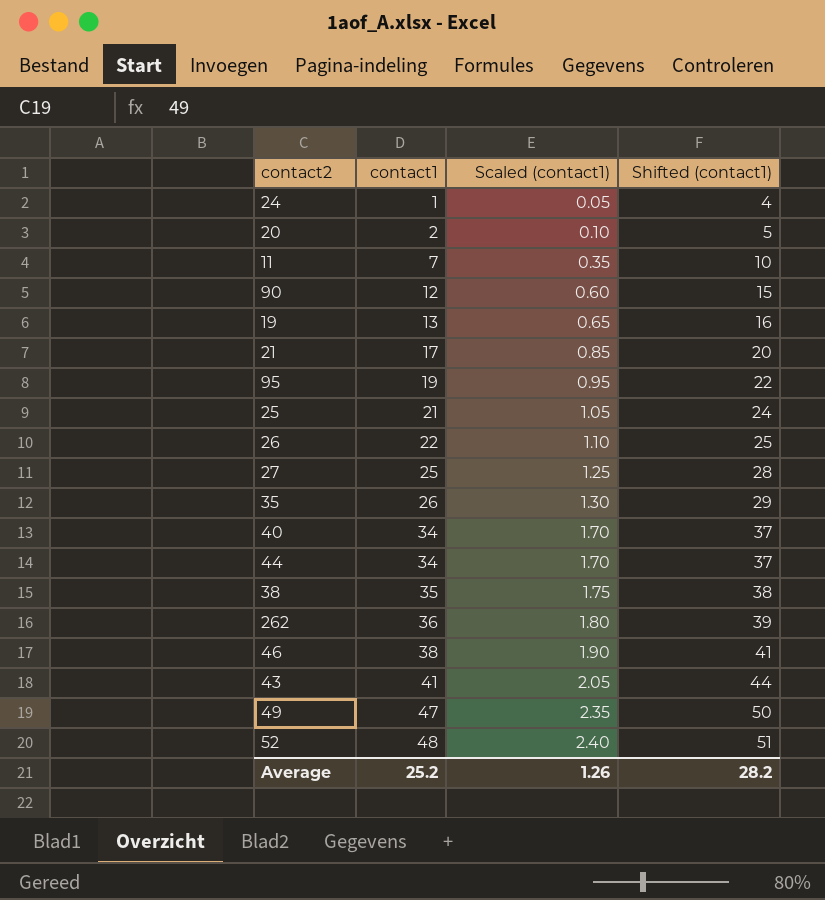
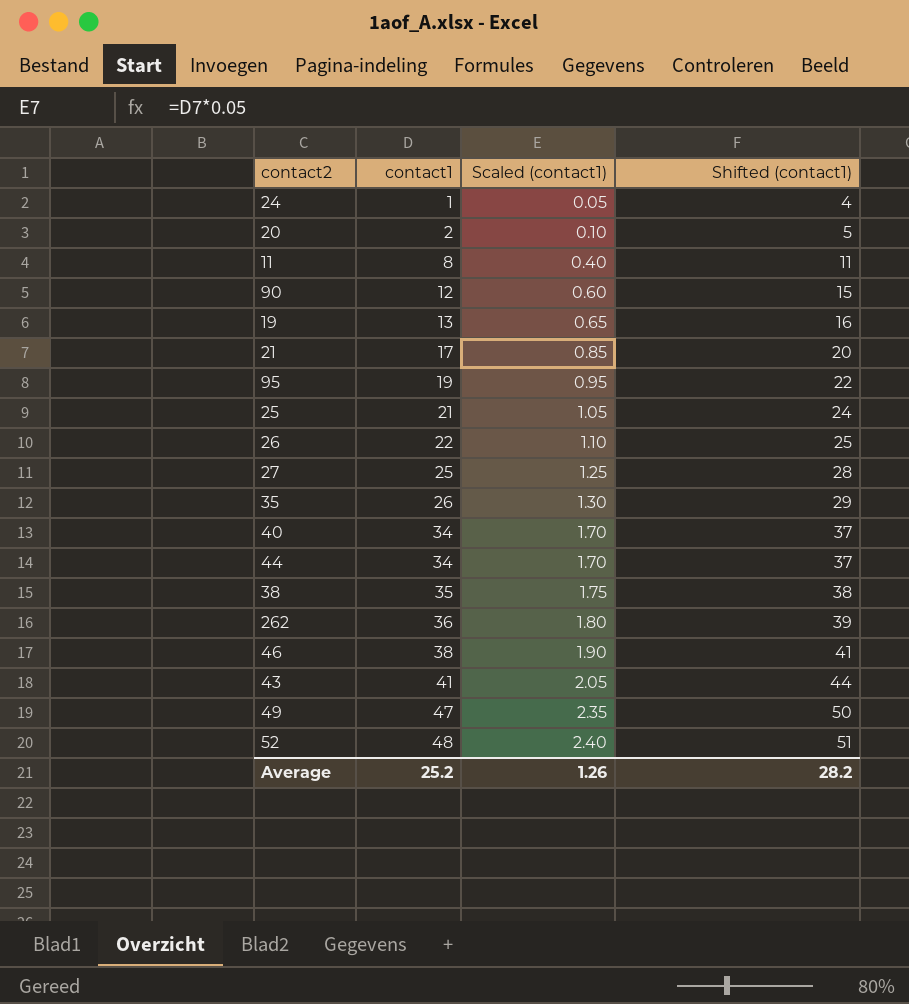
11 | contact1: 7 -> 8
11 | Scaled (contact1): 0.35 -> 0.40
11 | Shifted (contact1): 10 -> 11

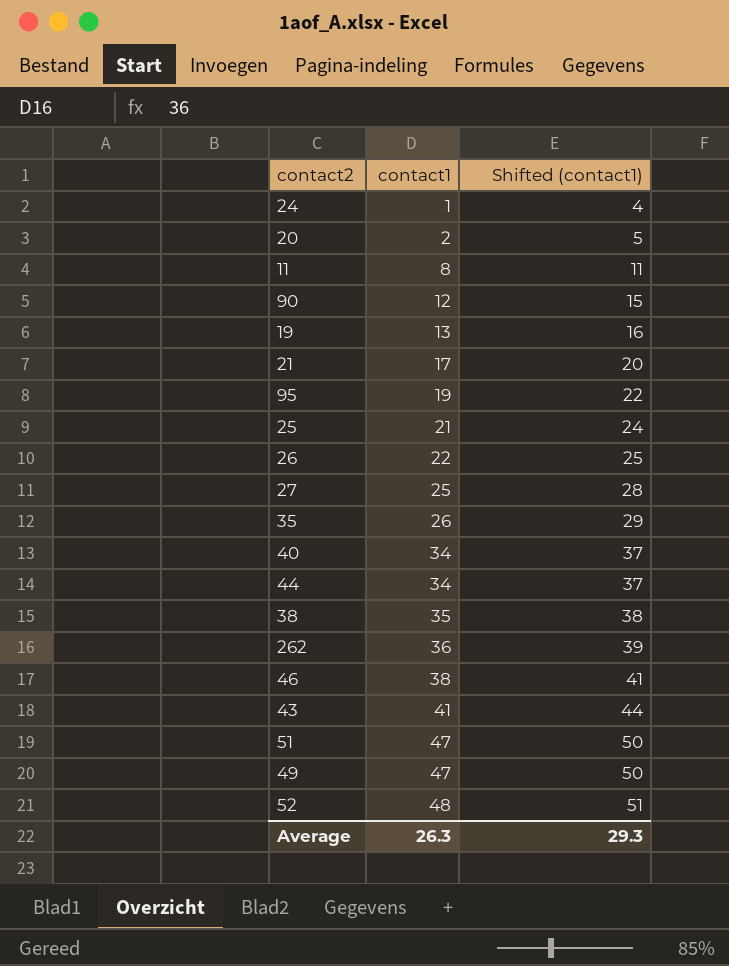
column Scaled (contact1) | formula: [contact1] * 0.05 -> none
row 51: none -> 47 | 50
Average | contact1: 25.2 -> 26.3
Average | Shifted (contact1): 28.2 -> 29.3

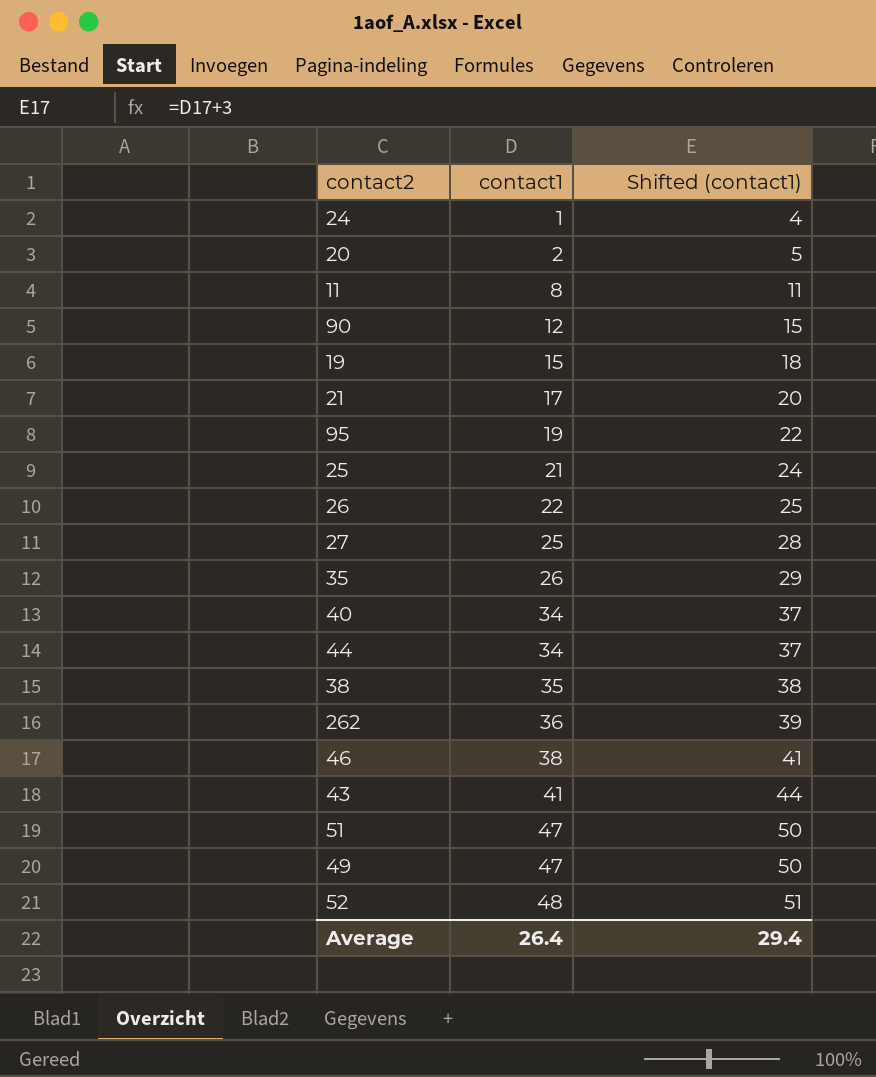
19 | contact1: 13 -> 15
19 | Shifted (contact1): 16 -> 18
Average | contact1: 26.3 -> 26.4
Average | Shifted (contact1): 29.3 -> 29.4

